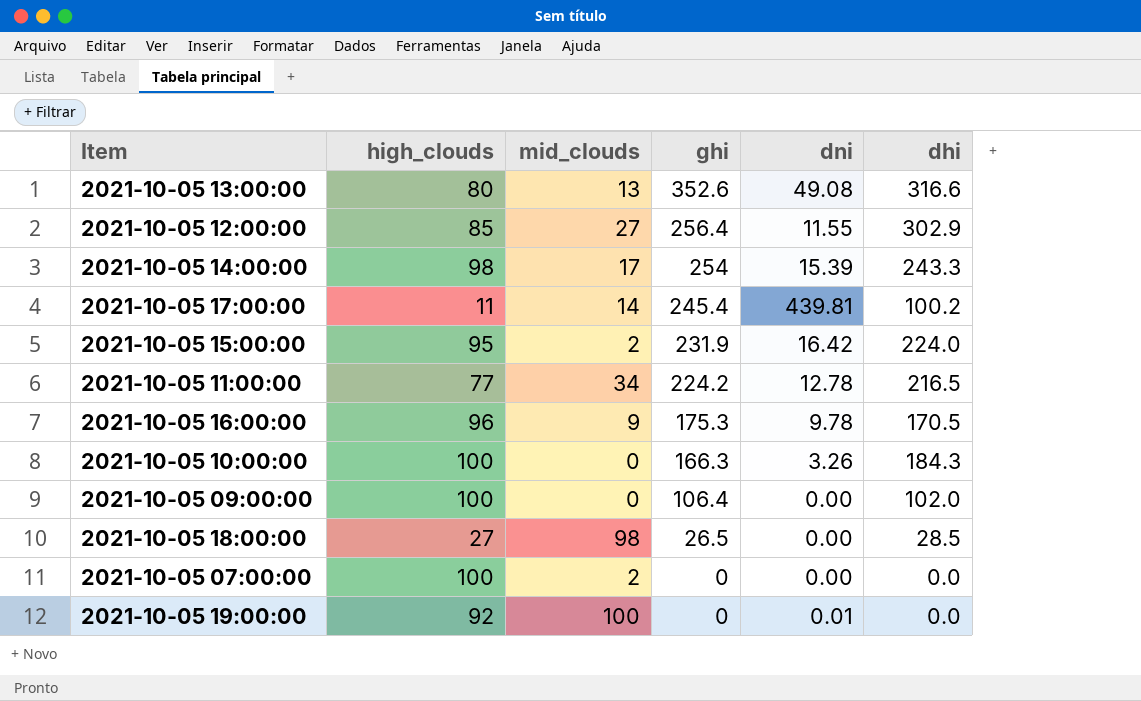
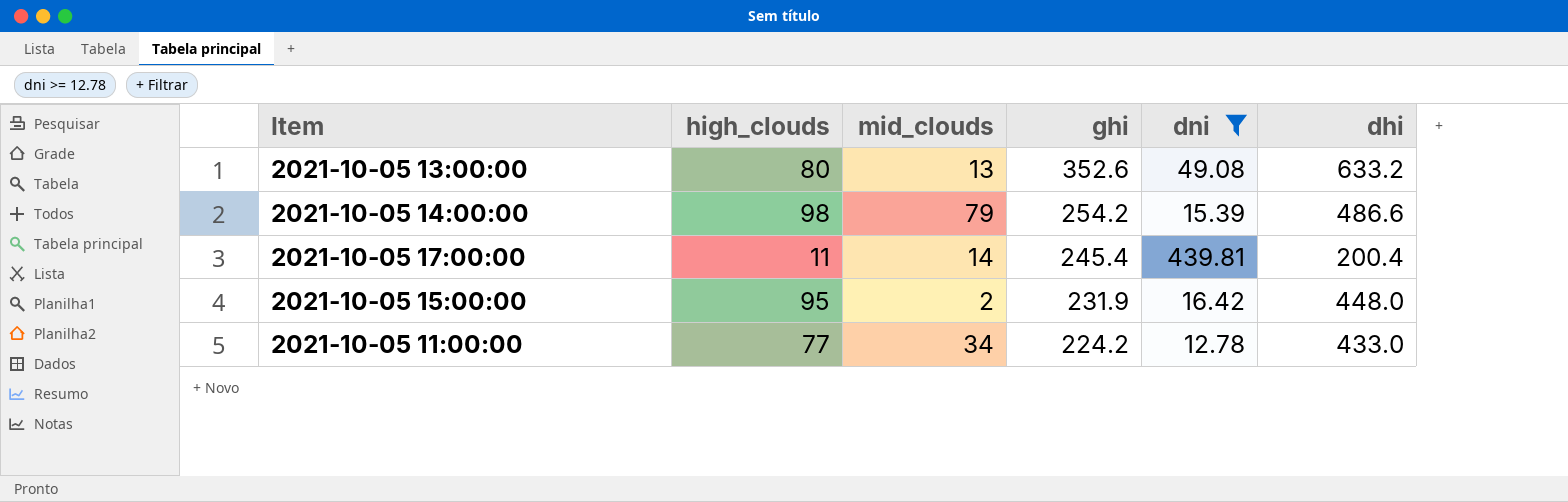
filter: none -> dni >= 12.78
2021-10-05 13:00:00 | dhi: 316.6 -> 633.2
2021-10-05 14:00:00 | mid_clouds: 17 -> 79
2021-10-05 14:00:00 | ghi: 254 -> 254.2
2021-10-05 14:00:00 | dhi: 243.3 -> 486.6
2021-10-05 17:00:00 | dhi: 100.2 -> 200.4
2021-10-05 15:00:00 | dhi: 224.0 -> 448.0
2021-10-05 11:00:00 | dhi: 216.5 -> 433.0

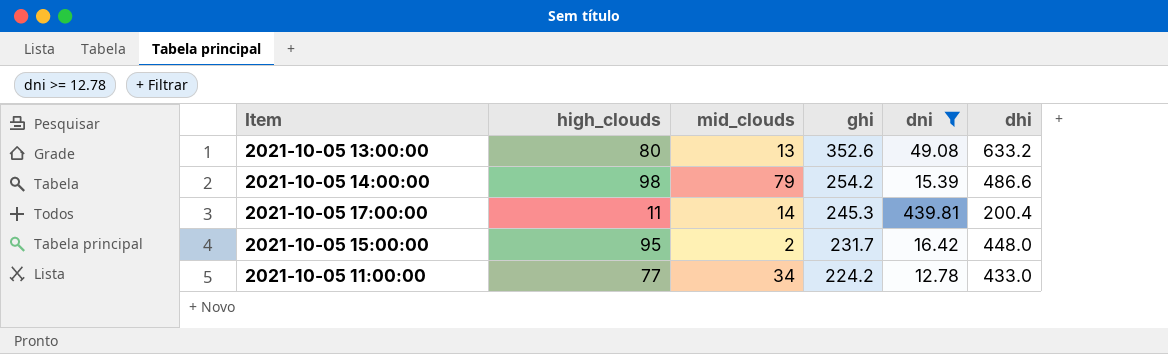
2021-10-05 17:00:00 | ghi: 245.4 -> 245.3
2021-10-05 15:00:00 | ghi: 231.9 -> 231.7

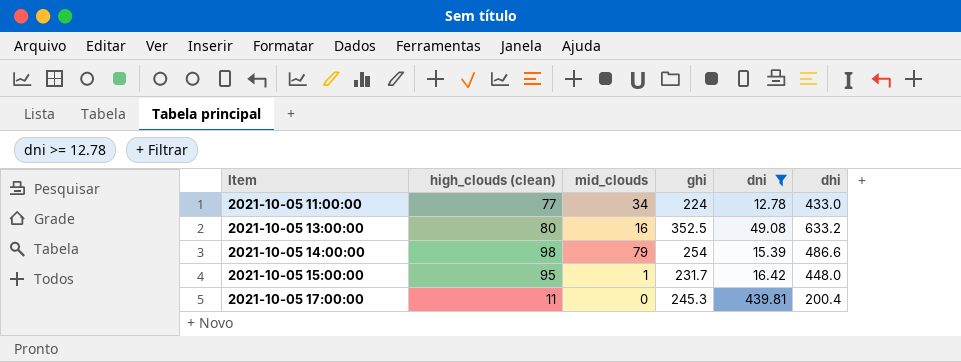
row order: ghi descending -> Item ascending
column name: high_clouds -> high_clouds (clean)
2021-10-05 11:00:00 | ghi: 224.2 -> 224
2021-10-05 13:00:00 | mid_clouds: 13 -> 16
2021-10-05 13:00:00 | ghi: 352.6 -> 352.5
2021-10-05 14:00:00 | ghi: 254.2 -> 254
2021-10-05 15:00:00 | mid_clouds: 2 -> 1
2021-10-05 17:00:00 | mid_clouds: 14 -> 0

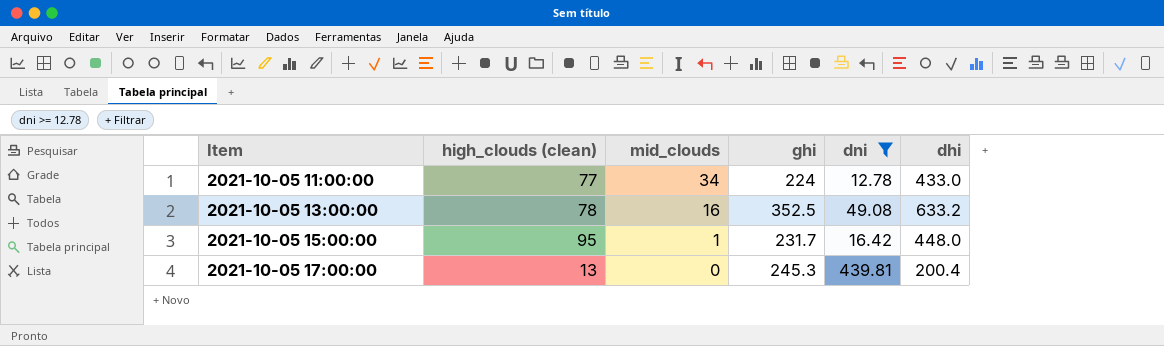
row 2021-10-05 14:00:00: 98 | 79 | 254 | 15.39 | 486.6 -> none
2021-10-05 13:00:00 | high_clouds (clean): 80 -> 78
2021-10-05 17:00:00 | high_clouds (clean): 11 -> 13

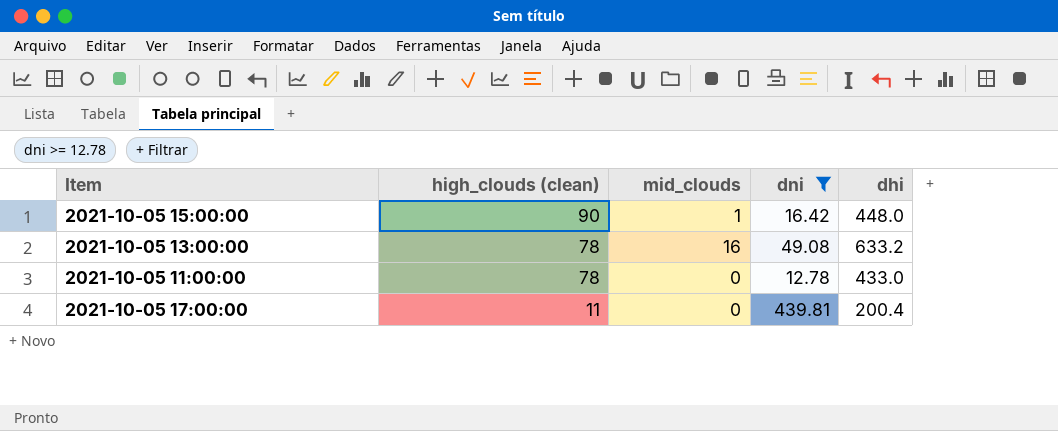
row order: Item ascending -> high_clouds (clean) descending
column ghi | position: 4 -> none
2021-10-05 15:00:00 | high_clouds (clean): 95 -> 90
2021-10-05 11:00:00 | high_clouds (clean): 77 -> 78
2021-10-05 11:00:00 | mid_clouds: 34 -> 0
2021-10-05 17:00:00 | high_clouds (clean): 13 -> 11

